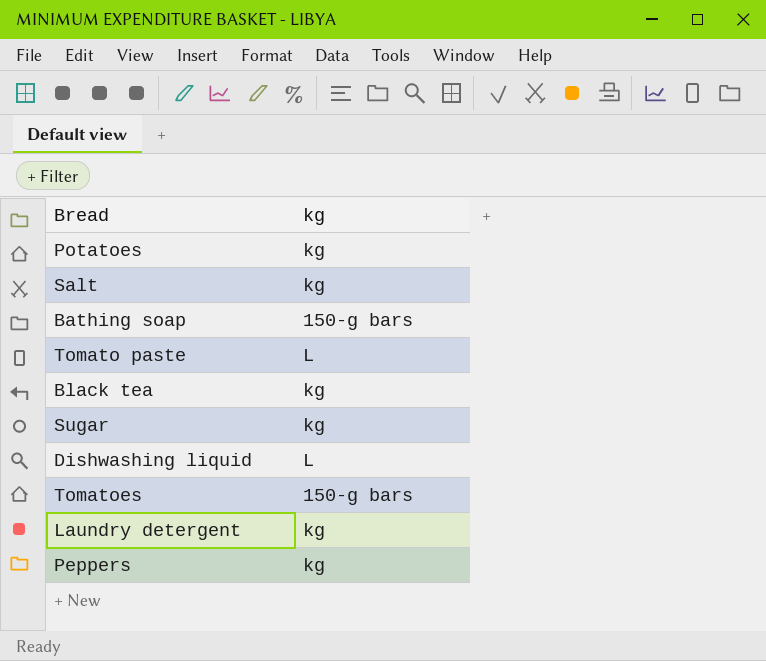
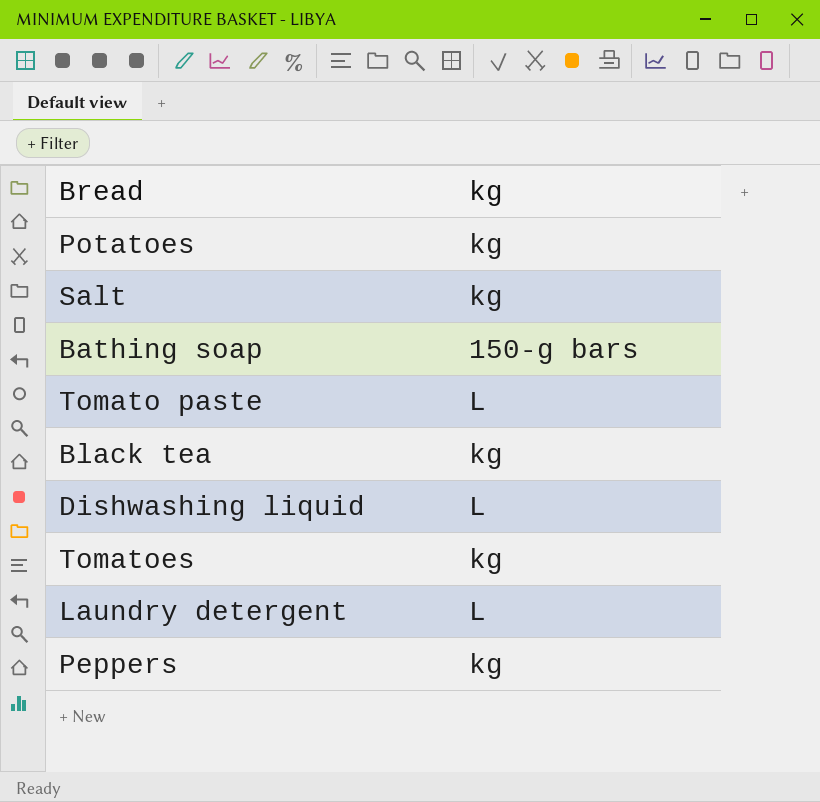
row Sugar: kg -> none
Tomatoes | kg: 150-g bars -> kg
Laundry detergent | kg: kg -> L

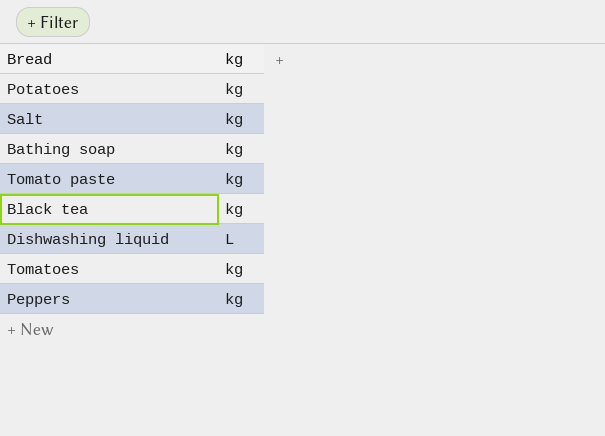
row Laundry detergent: L -> none
Bathing soap | kg: 150-g bars -> kg
Tomato paste | kg: L -> kg

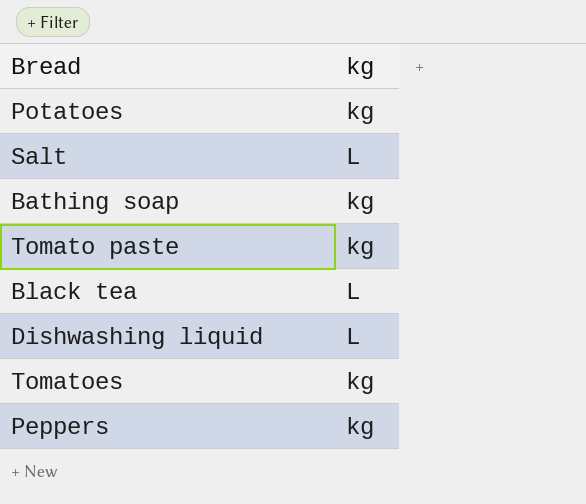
Salt | kg: kg -> L
Black tea | kg: kg -> L

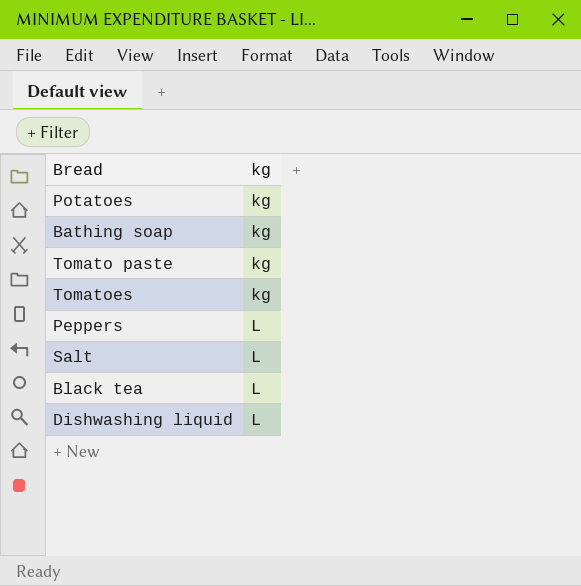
row order: none -> kg ascending
Peppers | kg: kg -> L

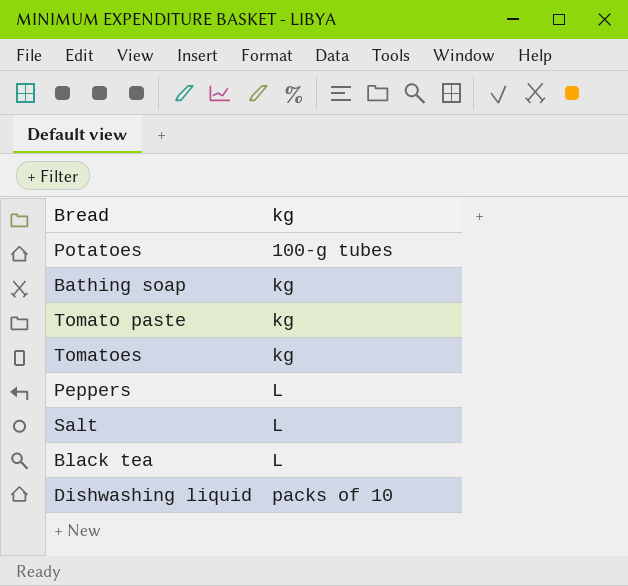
Potatoes | kg: kg -> 100-g tubes
Dishwashing liquid | kg: L -> packs of 10

